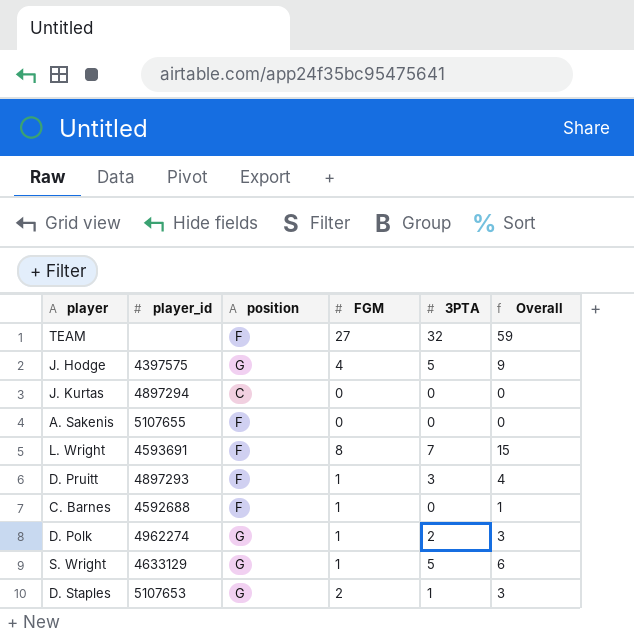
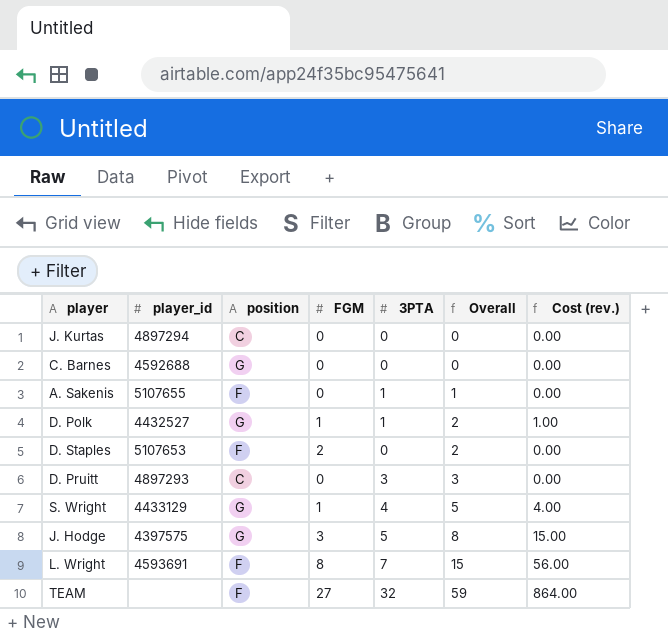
row order: none -> Overall ascending
column Cost (rev.) | formula: none -> [FGM] * [3PTA]
C. Barnes | position: F -> G
C. Barnes | FGM: 1 -> 0
C. Barnes | Overall: 1 -> 0
A. Sakenis | 3PTA: 0 -> 1
A. Sakenis | Overall: 0 -> 1
D. Polk | player_id: 4962274 -> 4432527
D. Polk | 3PTA: 2 -> 1
D. Polk | Overall: 3 -> 2
D. Staples | position: G -> F
D. Staples | 3PTA: 1 -> 0
D. Staples | Overall: 3 -> 2
D. Pruitt | position: F -> C
D. Pruitt | FGM: 1 -> 0
D. Pruitt | Overall: 4 -> 3
S. Wright | player_id: 4633129 -> 4433129
S. Wright | 3PTA: 5 -> 4
S. Wright | Overall: 6 -> 5
J. Hodge | FGM: 4 -> 3
J. Hodge | Overall: 9 -> 8

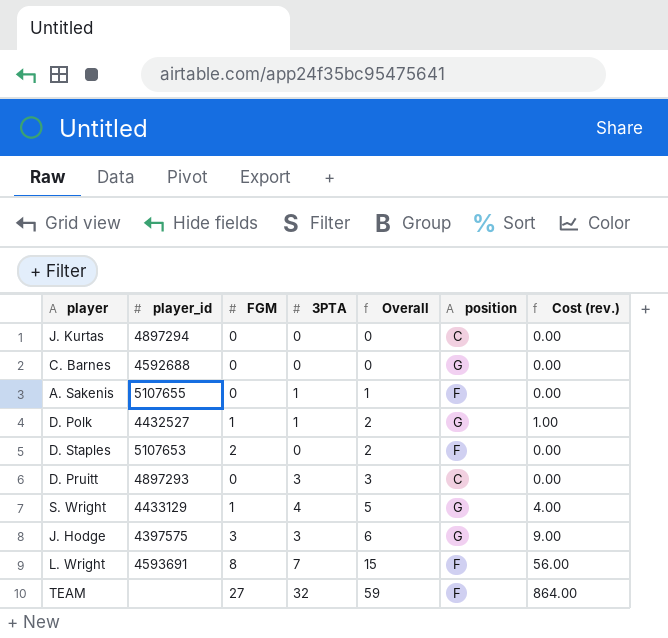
column position | position: 3 -> 6
J. Hodge | 3PTA: 5 -> 3
J. Hodge | Overall: 8 -> 6
J. Hodge | Cost (rev.): 15.00 -> 9.00

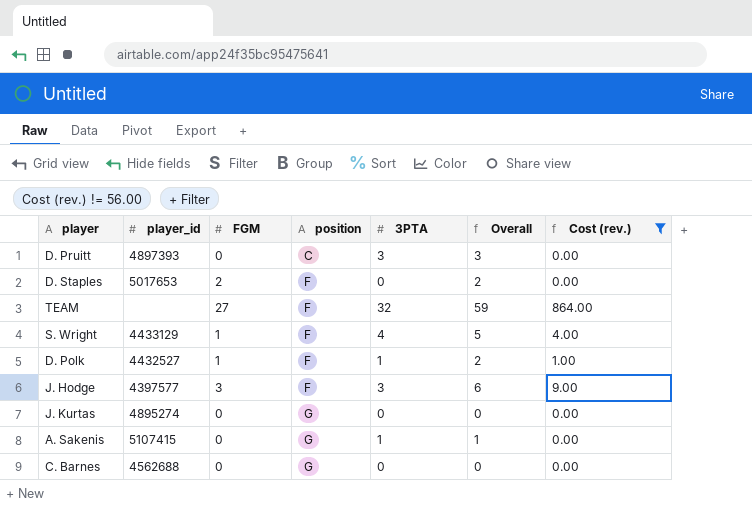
filter: none -> Cost (rev.) != 56.00
row order: Overall ascending -> position ascending
column position | position: 6 -> 4
D. Pruitt | player_id: 4897293 -> 4897393
D. Staples | player_id: 5107653 -> 5017653
S. Wright | position: G -> F
D. Polk | position: G -> F
J. Hodge | player_id: 4397575 -> 4397577
J. Hodge | position: G -> F
J. Kurtas | player_id: 4897294 -> 4895274
J. Kurtas | position: C -> G
A. Sakenis | player_id: 5107655 -> 5107415
A. Sakenis | position: F -> G
C. Barnes | player_id: 4592688 -> 4562688

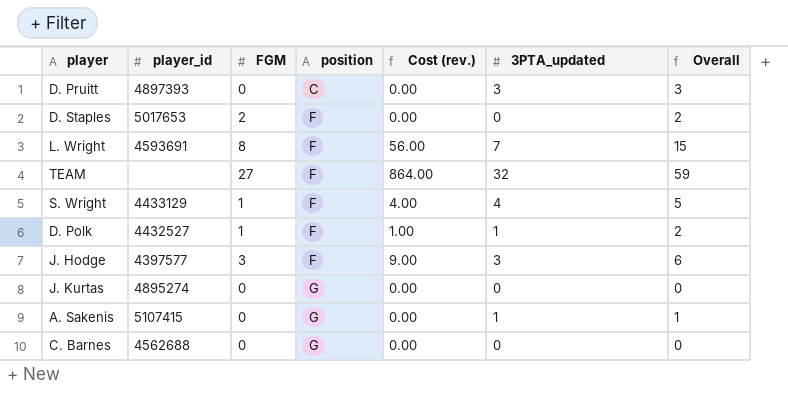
filter: Cost (rev.) != 56.00 -> none
column Cost (rev.) | position: 7 -> 5
column name: 3PTA -> 3PTA_updated

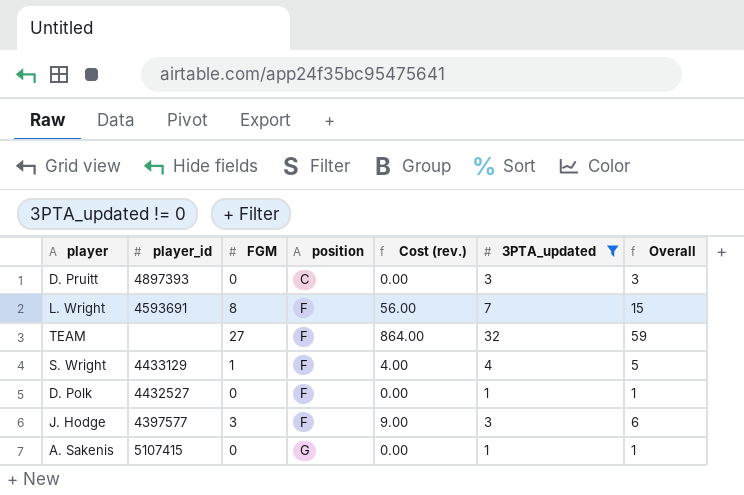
filter: none -> 3PTA_updated != 0
D. Polk | FGM: 1 -> 0
D. Polk | Cost (rev.): 1.00 -> 0.00
D. Polk | Overall: 2 -> 1

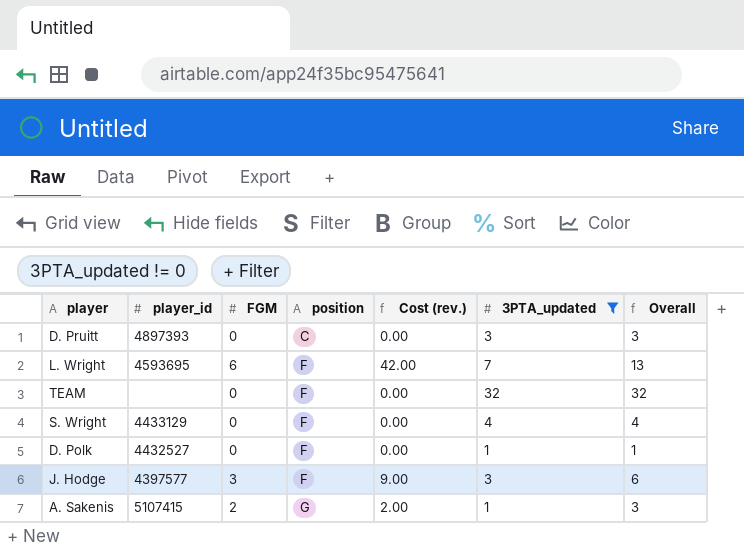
L. Wright | player_id: 4593691 -> 4593695
L. Wright | FGM: 8 -> 6
L. Wright | Cost (rev.): 56.00 -> 42.00
L. Wright | Overall: 15 -> 13
TEAM | FGM: 27 -> 0
TEAM | Cost (rev.): 864.00 -> 0.00
TEAM | Overall: 59 -> 32
S. Wright | FGM: 1 -> 0
S. Wright | Cost (rev.): 4.00 -> 0.00
S. Wright | Overall: 5 -> 4
A. Sakenis | FGM: 0 -> 2
A. Sakenis | Cost (rev.): 0.00 -> 2.00
A. Sakenis | Overall: 1 -> 3

